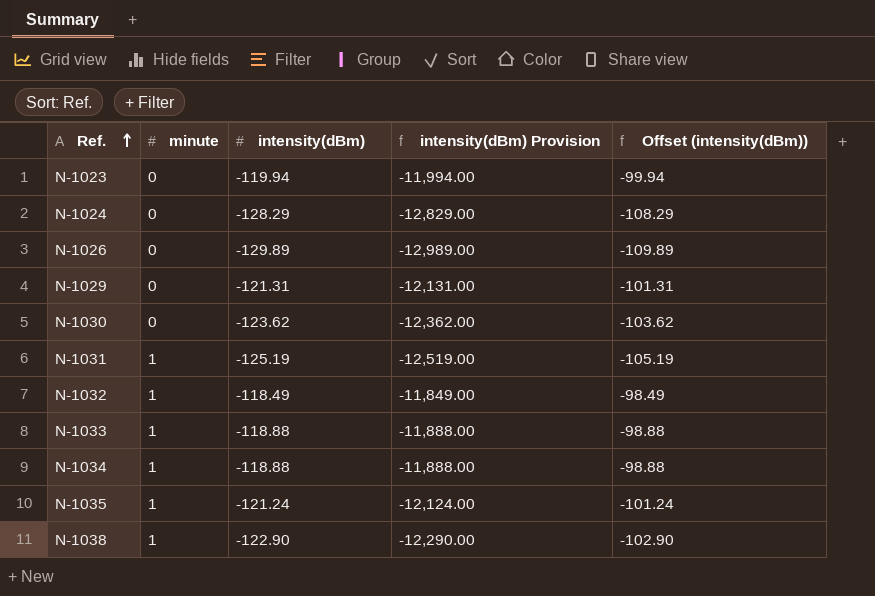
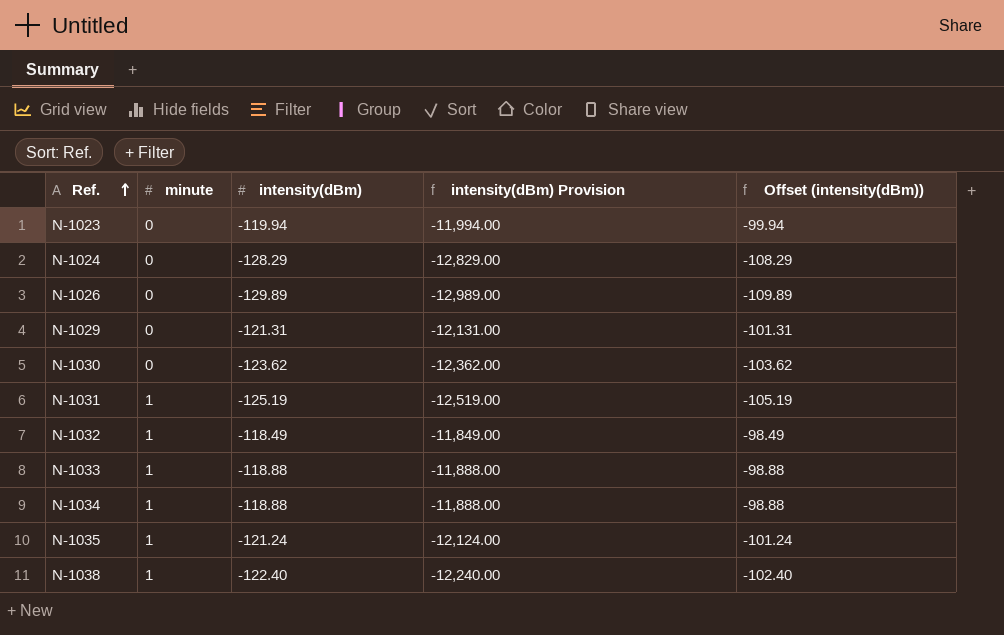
N-1038 | intensity(dBm): -122.90 -> -122.40
N-1038 | intensity(dBm) Provision: -12,290.00 -> -12,240.00
N-1038 | Offset (intensity(dBm)): -102.90 -> -102.40

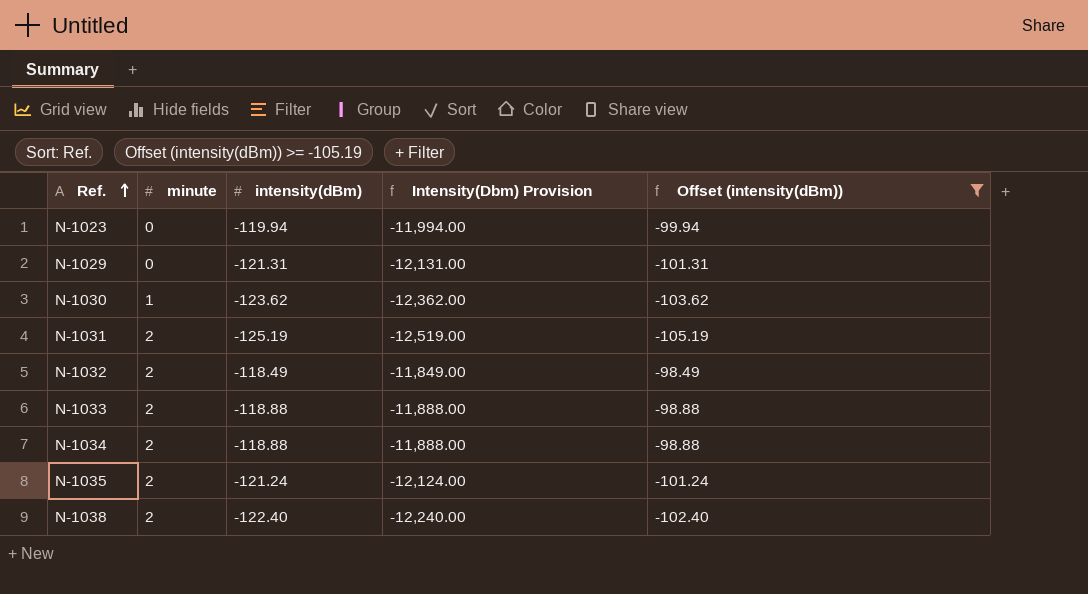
filter: none -> Offset (intensity(dBm)) >= -105.19
column name: intensity(dBm) Provision -> Intensity(Dbm) Provision
N-1030 | minute: 0 -> 1
N-1031 | minute: 1 -> 2
N-1032 | minute: 1 -> 2
N-1033 | minute: 1 -> 2
N-1034 | minute: 1 -> 2
N-1035 | minute: 1 -> 2
N-1038 | minute: 1 -> 2

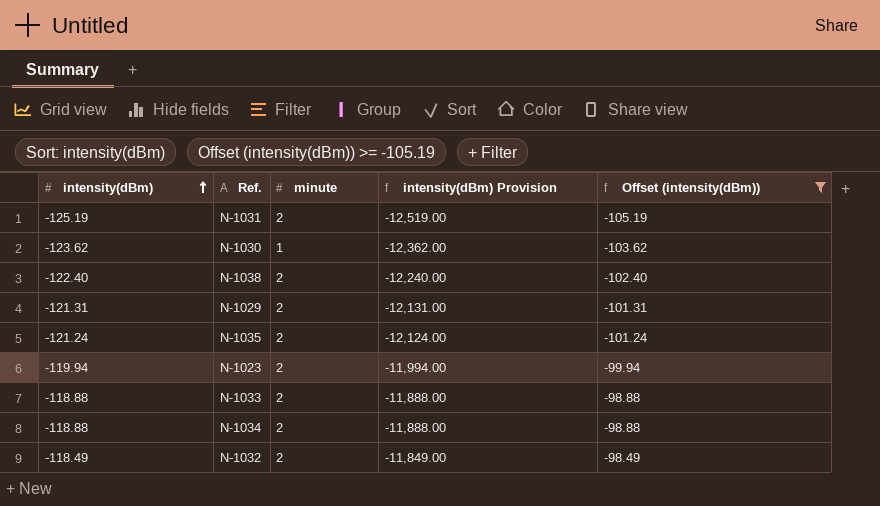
row order: Ref. ascending -> intensity(dBm) ascending
column intensity(dBm) | position: 3 -> 1
column name: Intensity(Dbm) Provision -> intensity(dBm) Provision
N-1029 | minute: 0 -> 2
N-1023 | minute: 0 -> 2

